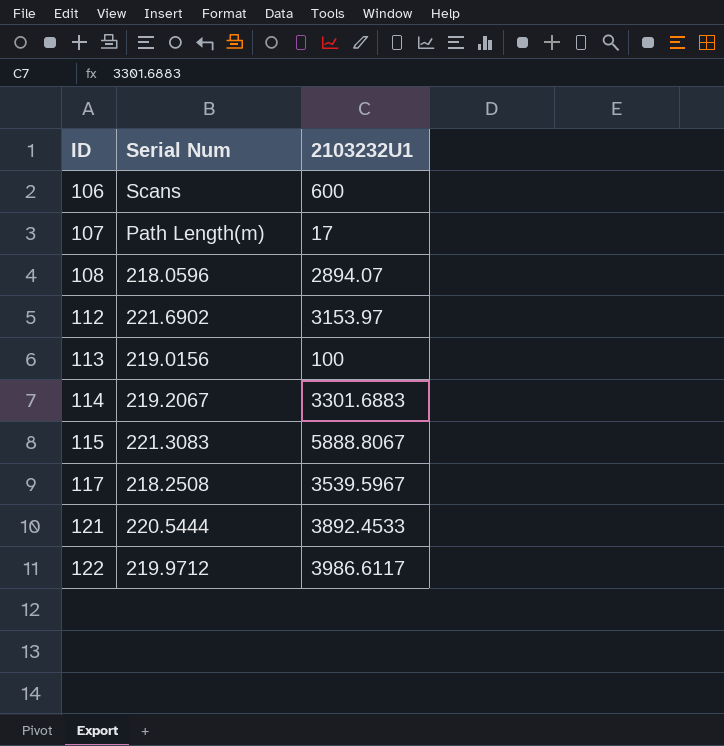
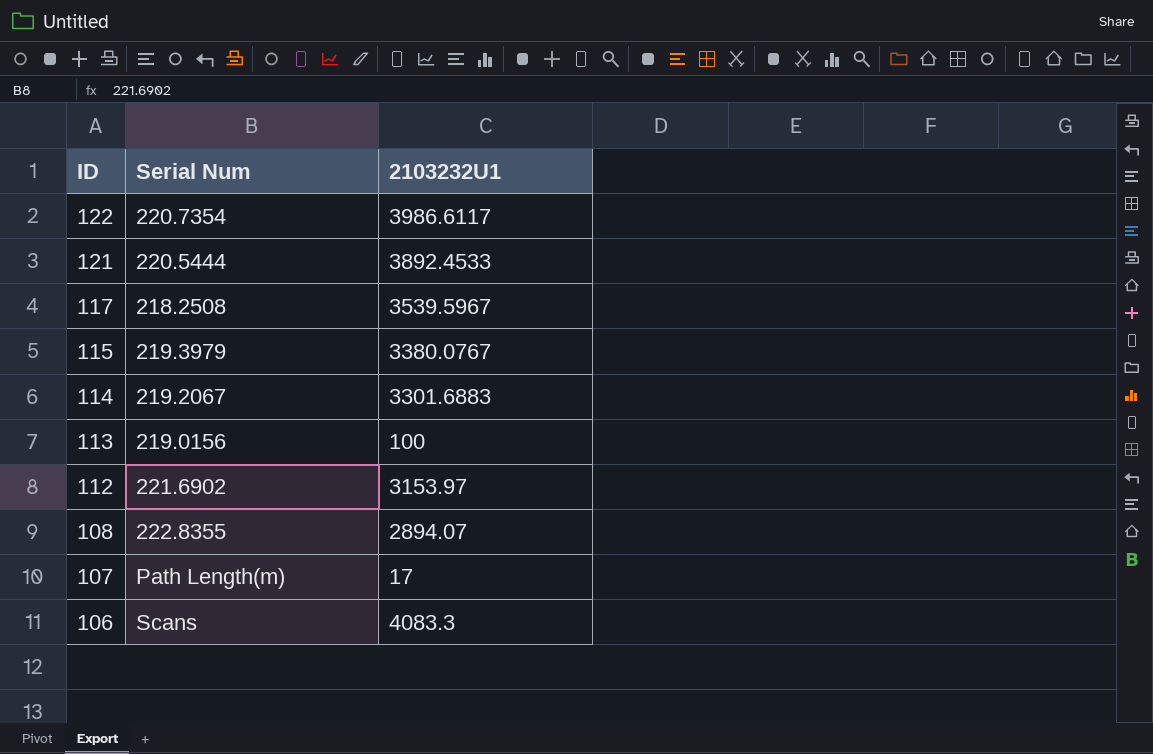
row order: ID ascending -> ID descending
122 | Serial Num: 219.9712 -> 220.7354
115 | Serial Num: 221.3083 -> 219.3979
115 | 2103232U1: 5888.8067 -> 3380.0767
108 | Serial Num: 218.0596 -> 222.8355
106 | 2103232U1: 600 -> 4083.3

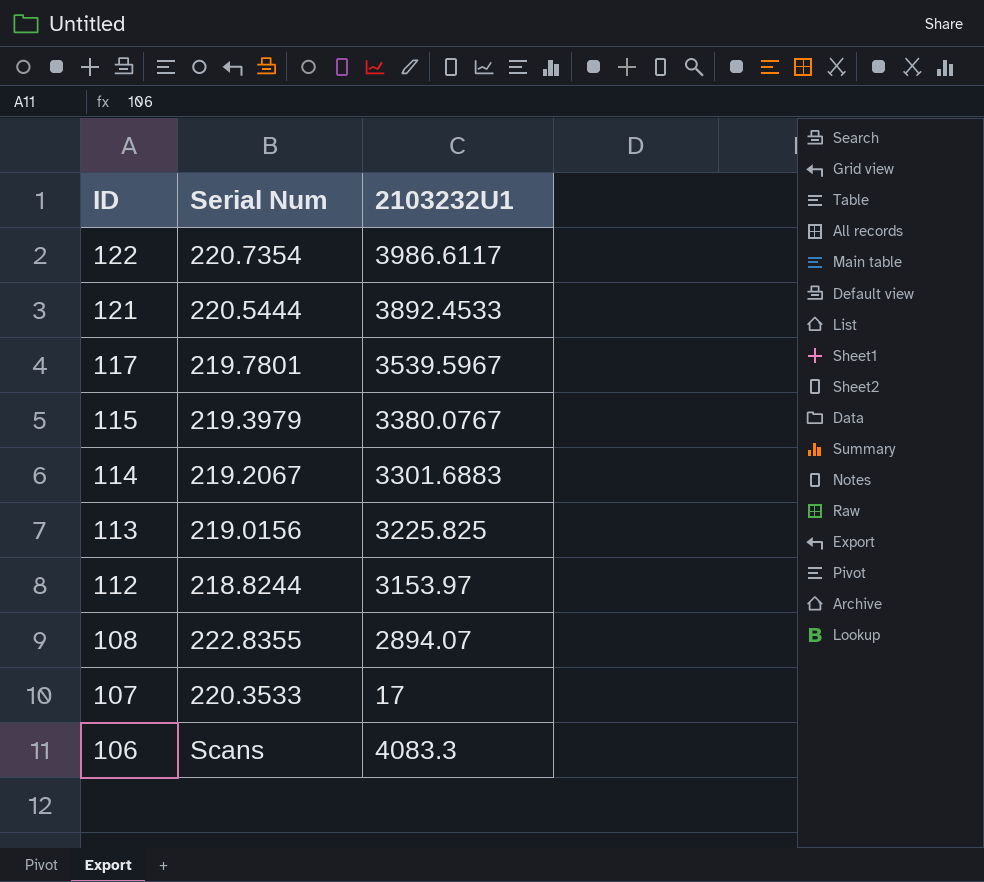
117 | Serial Num: 218.2508 -> 219.7801
113 | 2103232U1: 100 -> 3225.825
112 | Serial Num: 221.6902 -> 218.8244
107 | Serial Num: Path Length(m) -> 220.3533

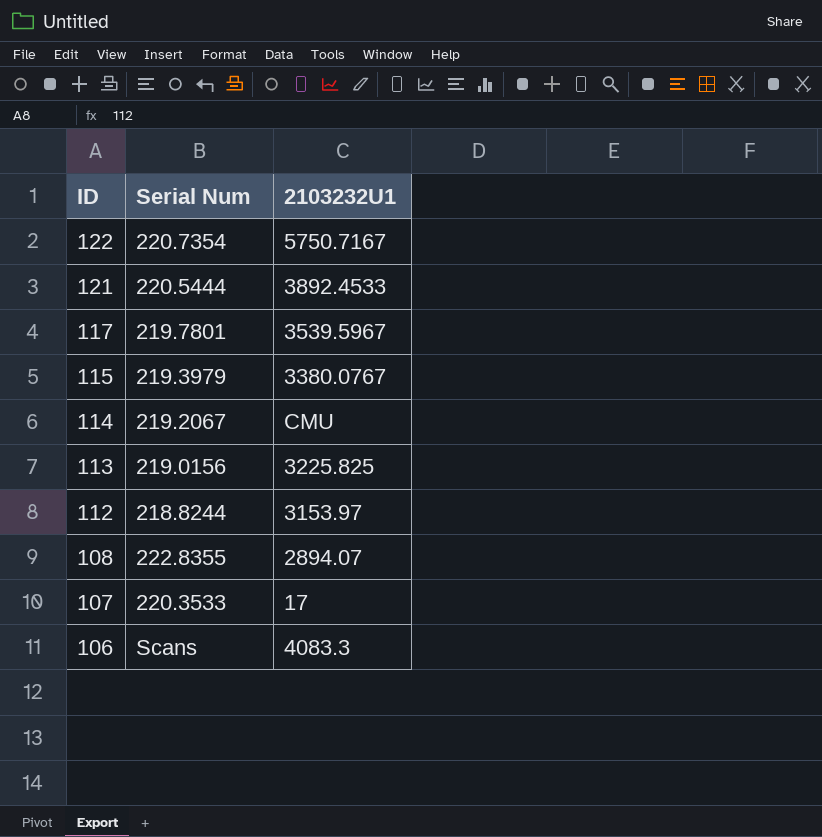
122 | 2103232U1: 3986.6117 -> 5750.7167
114 | 2103232U1: 3301.6883 -> CMU

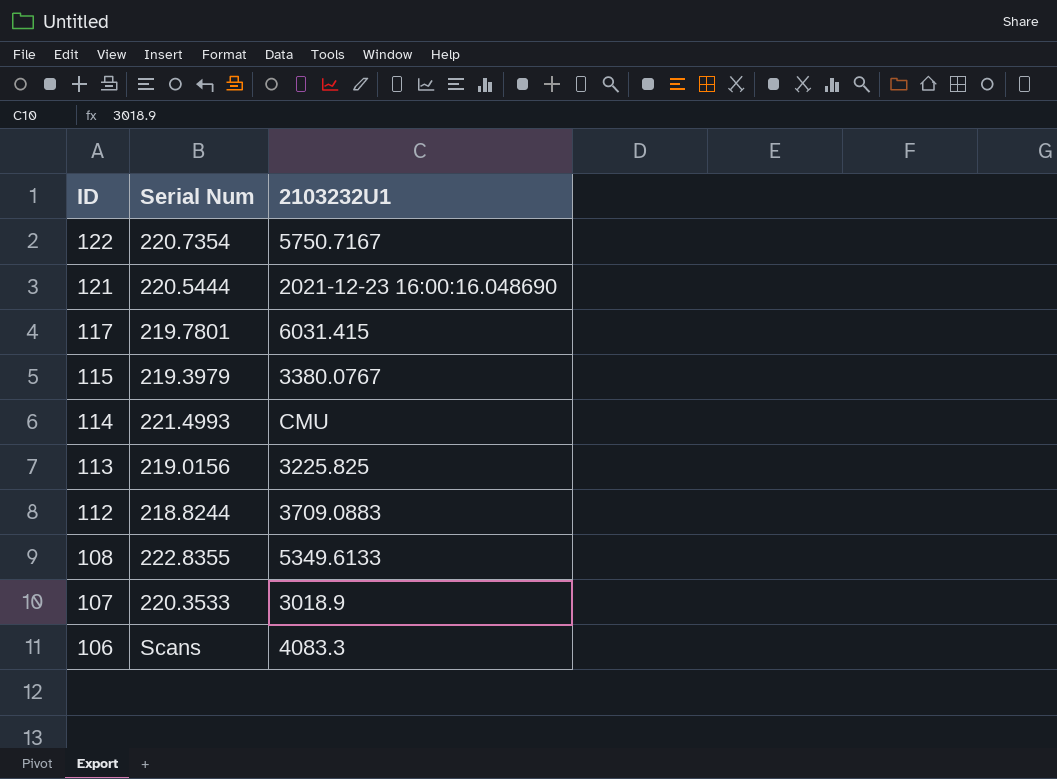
121 | 2103232U1: 3892.4533 -> 2021-12-23 16:00:16.048690
117 | 2103232U1: 3539.5967 -> 6031.415
114 | Serial Num: 219.2067 -> 221.4993
112 | 2103232U1: 3153.97 -> 3709.0883
108 | 2103232U1: 2894.07 -> 5349.6133
107 | 2103232U1: 17 -> 3018.9

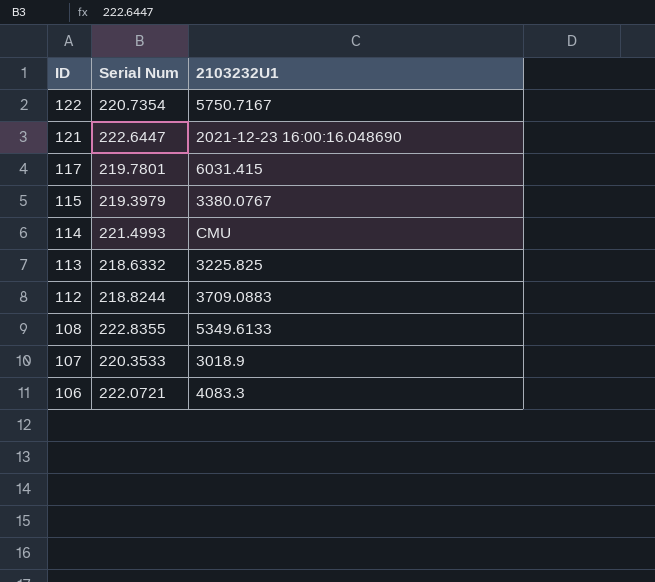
121 | Serial Num: 220.5444 -> 222.6447
113 | Serial Num: 219.0156 -> 218.6332
106 | Serial Num: Scans -> 222.0721

